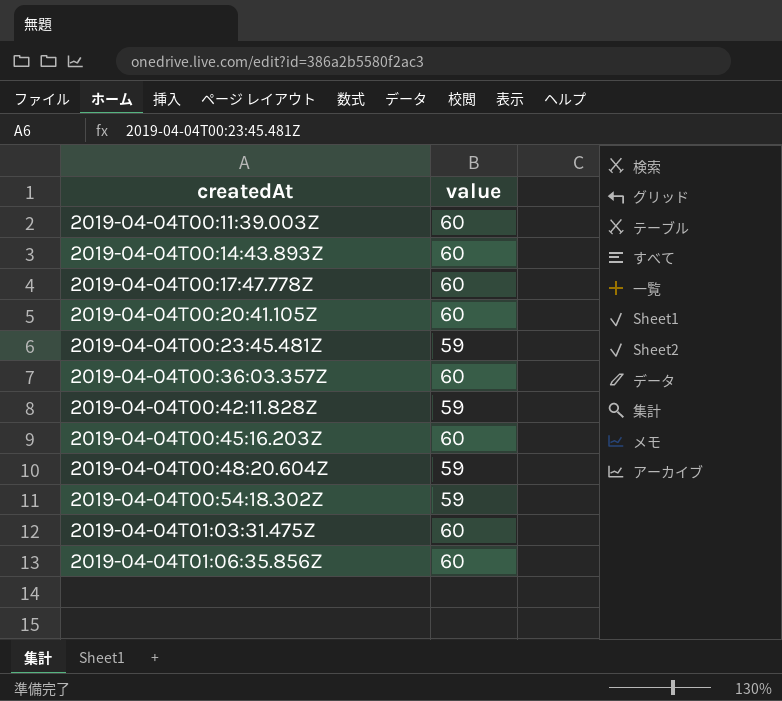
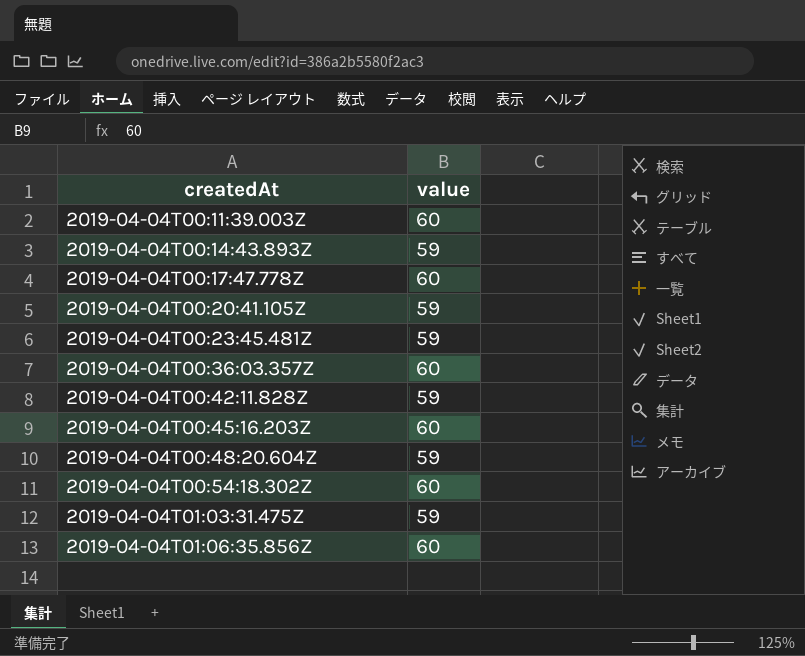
2019-04-04T00:14:43.893Z | value: 60 -> 59
2019-04-04T00:20:41.105Z | value: 60 -> 59
2019-04-04T00:54:18.302Z | value: 59 -> 60
2019-04-04T01:03:31.475Z | value: 60 -> 59

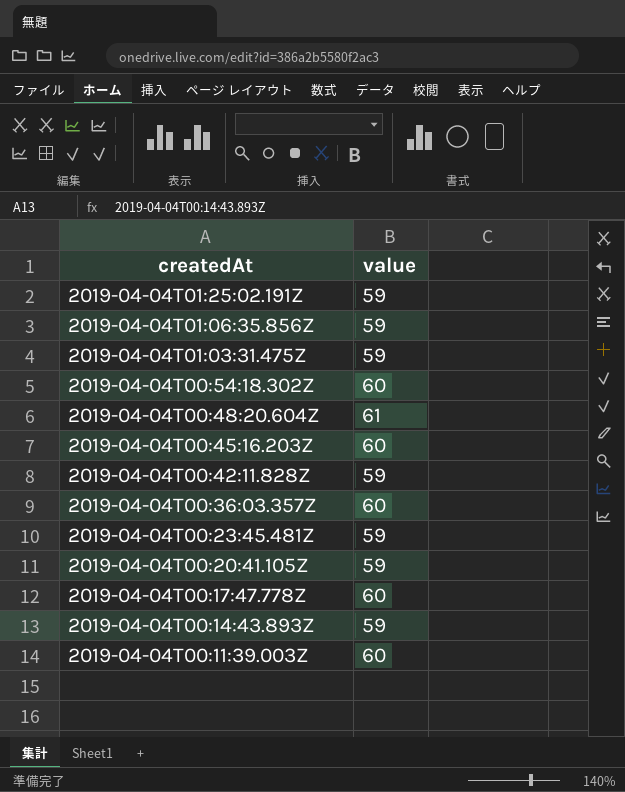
row order: createdAt ascending -> createdAt descending
row 2019-04-04T01:25:02.191Z: none -> 59
2019-04-04T01:06:35.856Z | value: 60 -> 59
2019-04-04T00:48:20.604Z | value: 59 -> 61

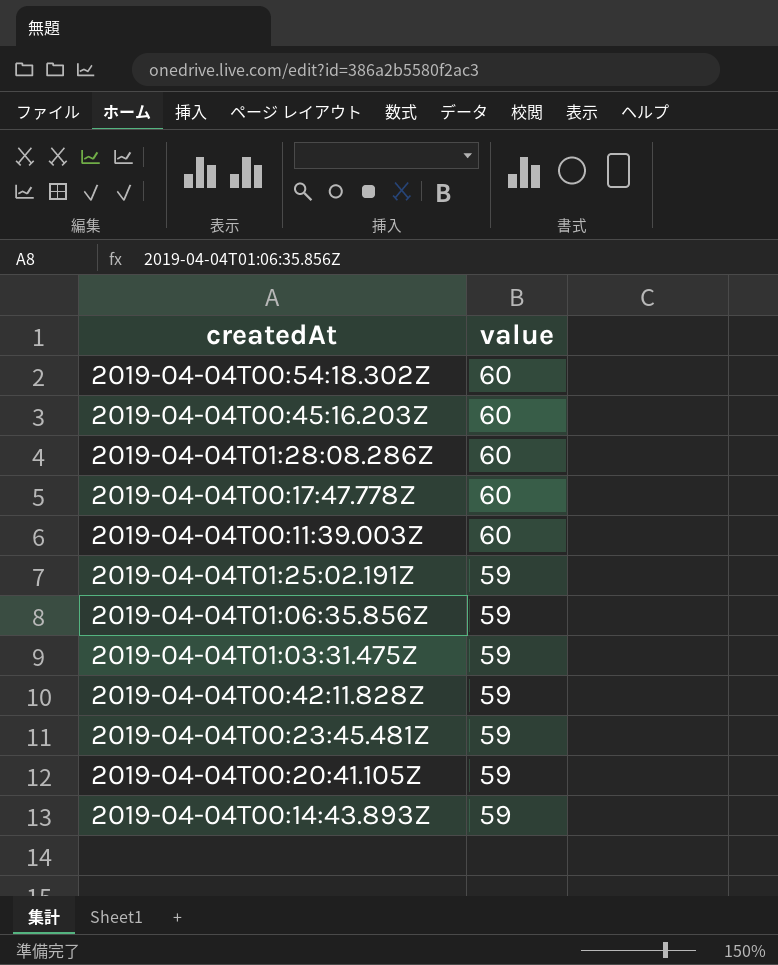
row order: createdAt descending -> value descending
row 2019-04-04T00:48:20.604Z: 61 -> none
row 2019-04-04T00:36:03.357Z: 60 -> none
row 2019-04-04T01:28:08.286Z: none -> 60

